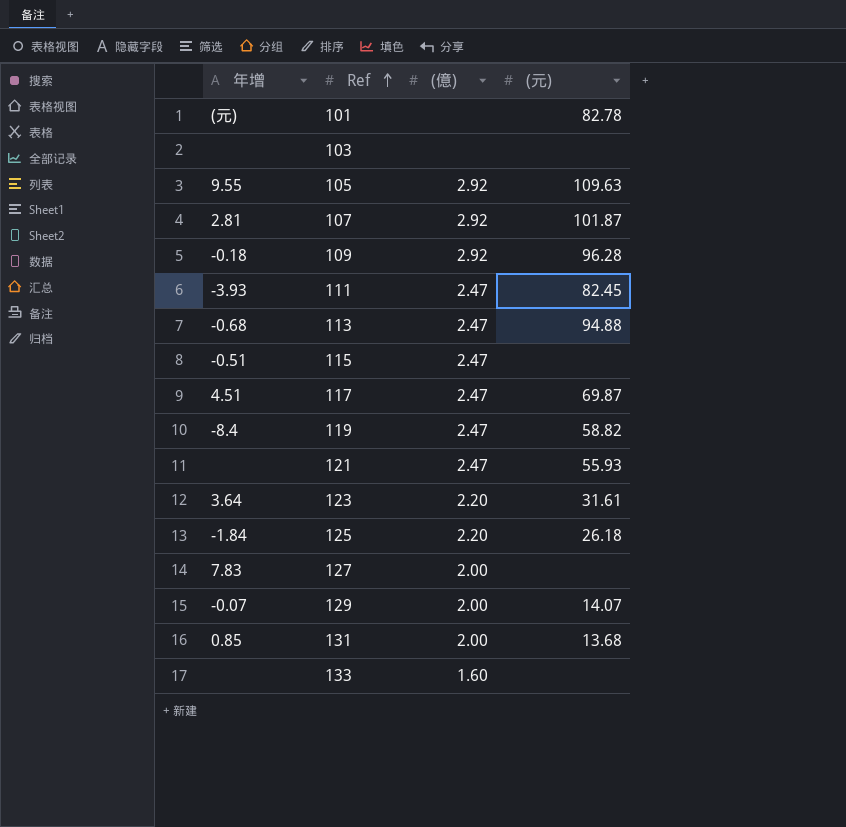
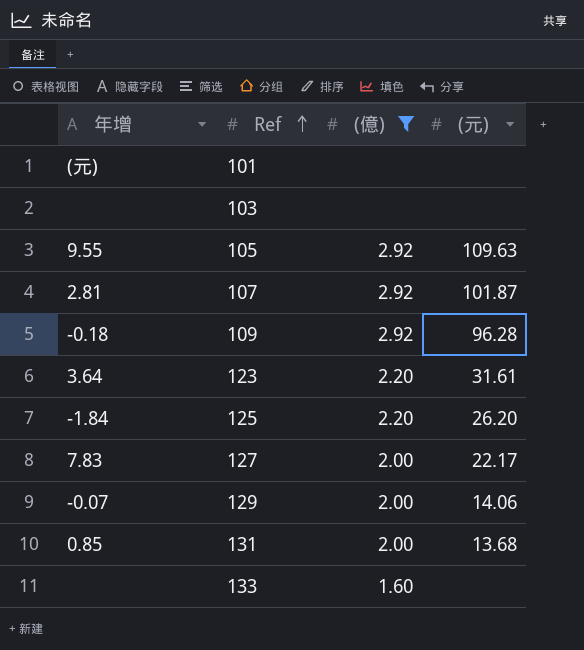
filter: none -> (億) != 2.47
101 | (元): 82.78 -> none
125 | (元): 26.18 -> 26.20
127 | (元): none -> 22.17
129 | (元): 14.07 -> 14.06

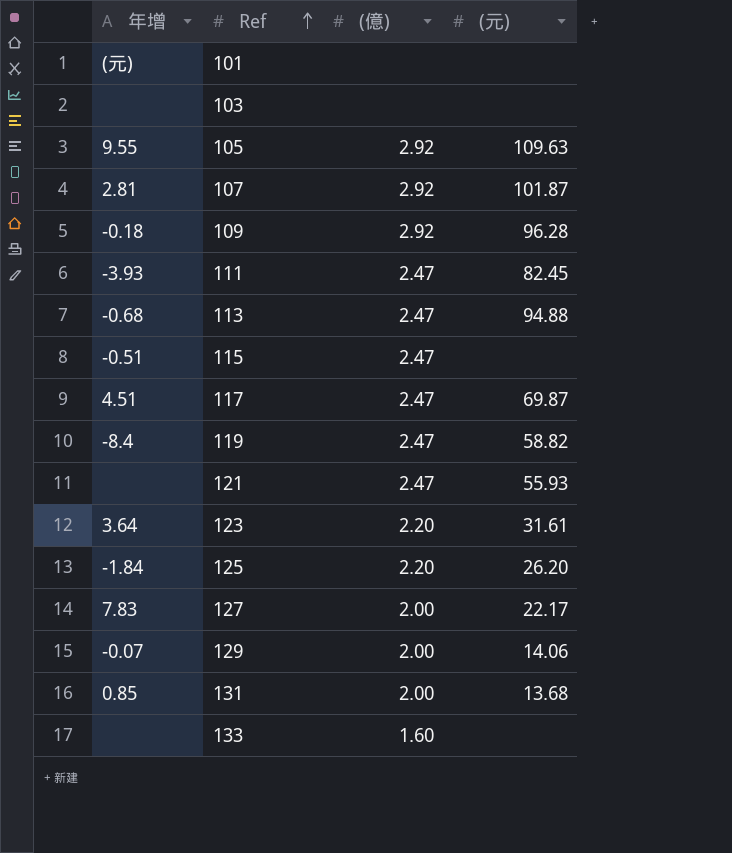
filter: (億) != 2.47 -> none

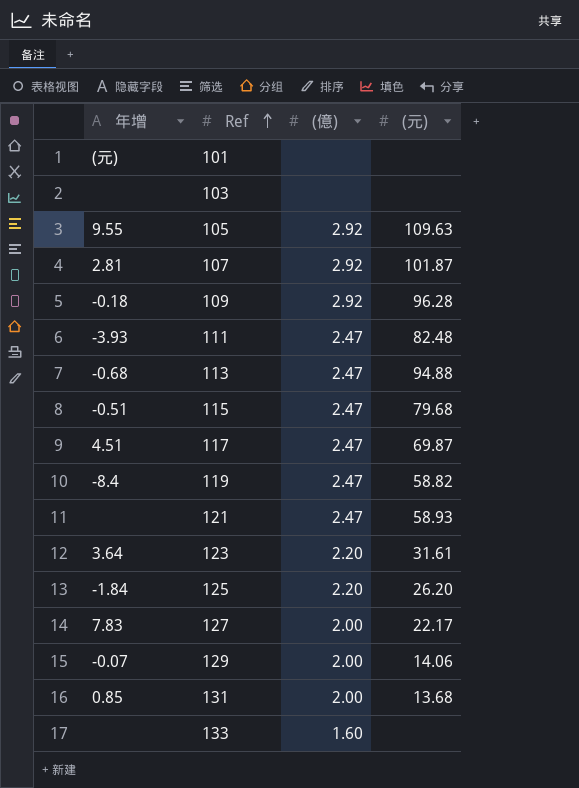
111 | (元): 82.45 -> 82.48
115 | (元): none -> 79.68
121 | (元): 55.93 -> 58.93

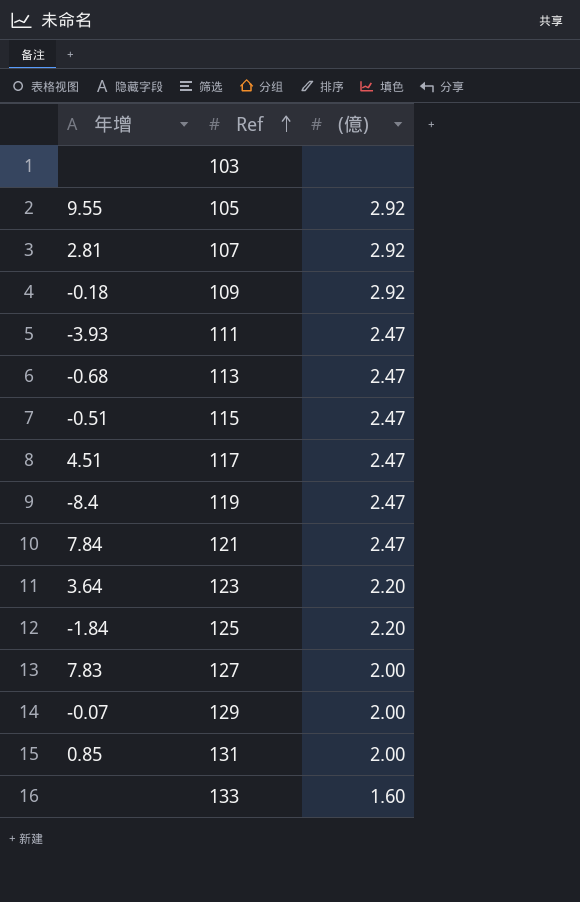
column (元) | position: 4 -> none
row 101: (元) | none | none -> none
121 | 年增: none -> 7.84

